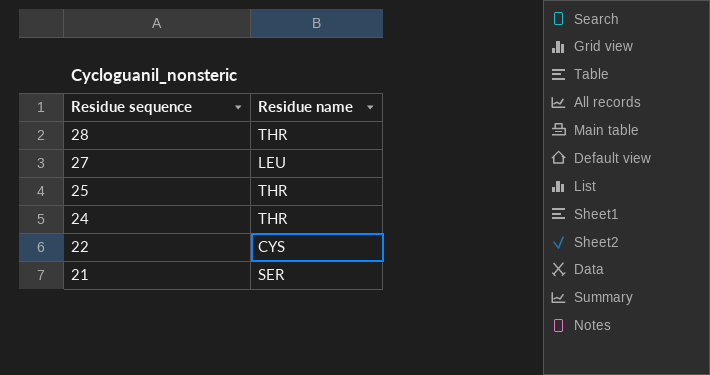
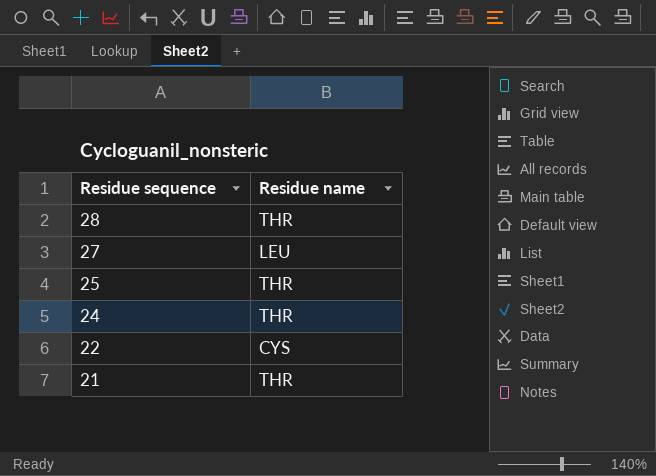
21 | Residue name: SER -> THR

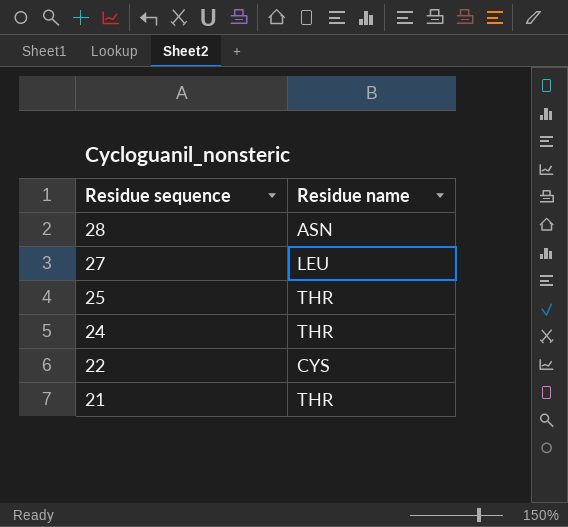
28 | Residue name: THR -> ASN

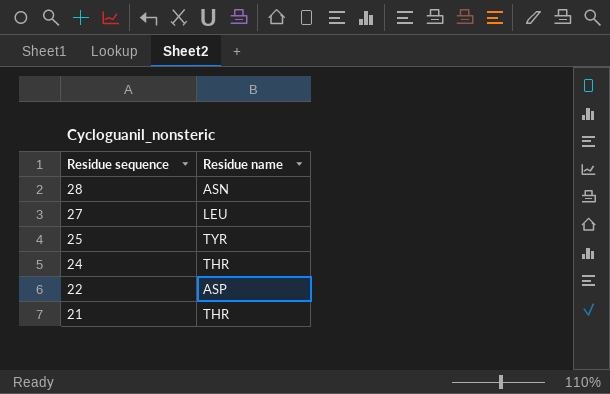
25 | Residue name: THR -> TYR
22 | Residue name: CYS -> ASP

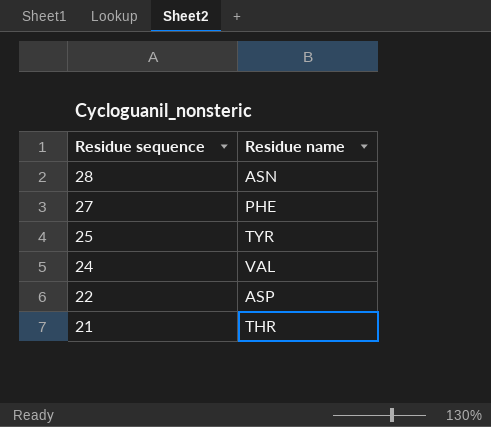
27 | Residue name: LEU -> PHE
24 | Residue name: THR -> VAL

